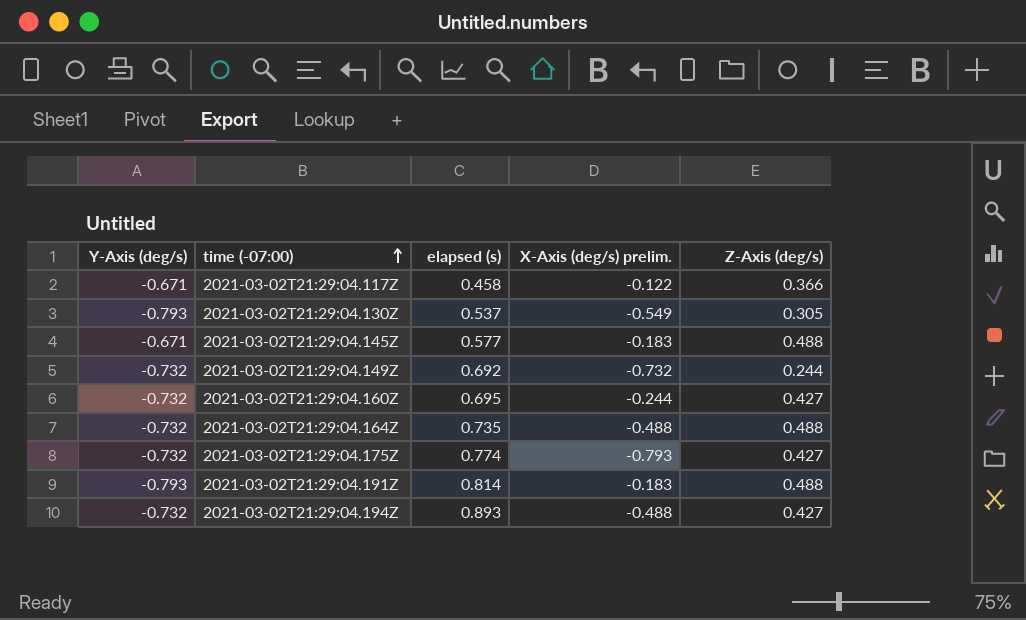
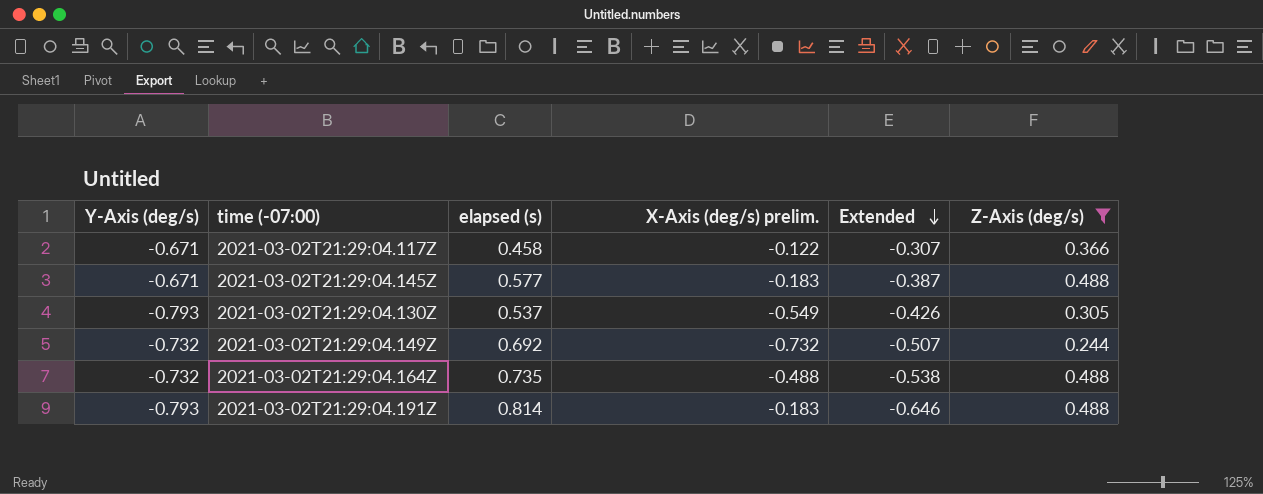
filter: none -> Z-Axis (deg/s) != 0.427
row order: time (-07:00) ascending -> Extended descending
column Extended | formula: none -> [Y-Axis (deg/s)] * [elapsed (s)]

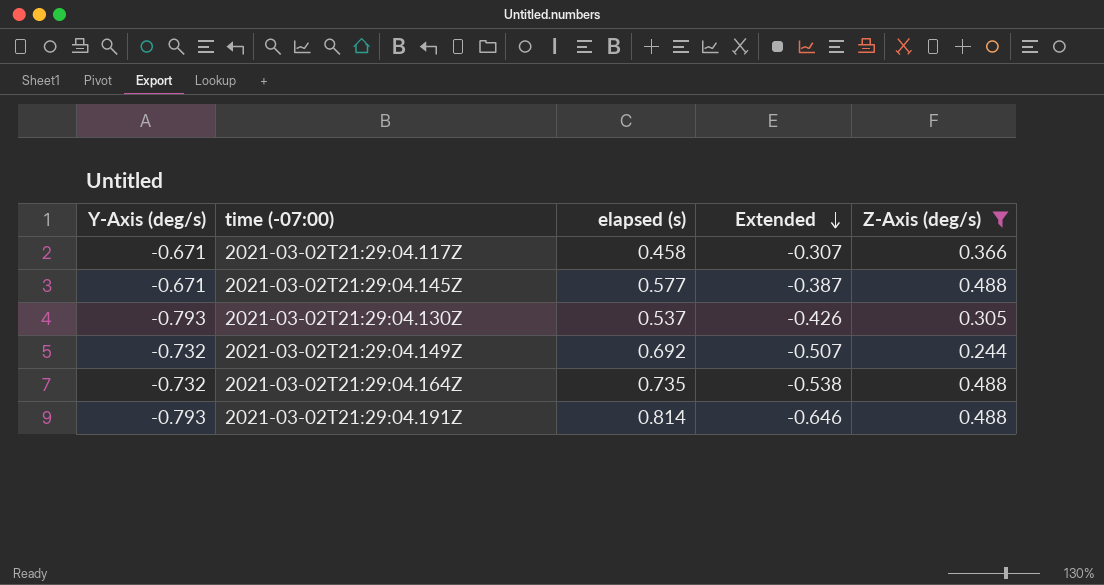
column X-Axis (deg/s) prelim. | position: 4 -> none

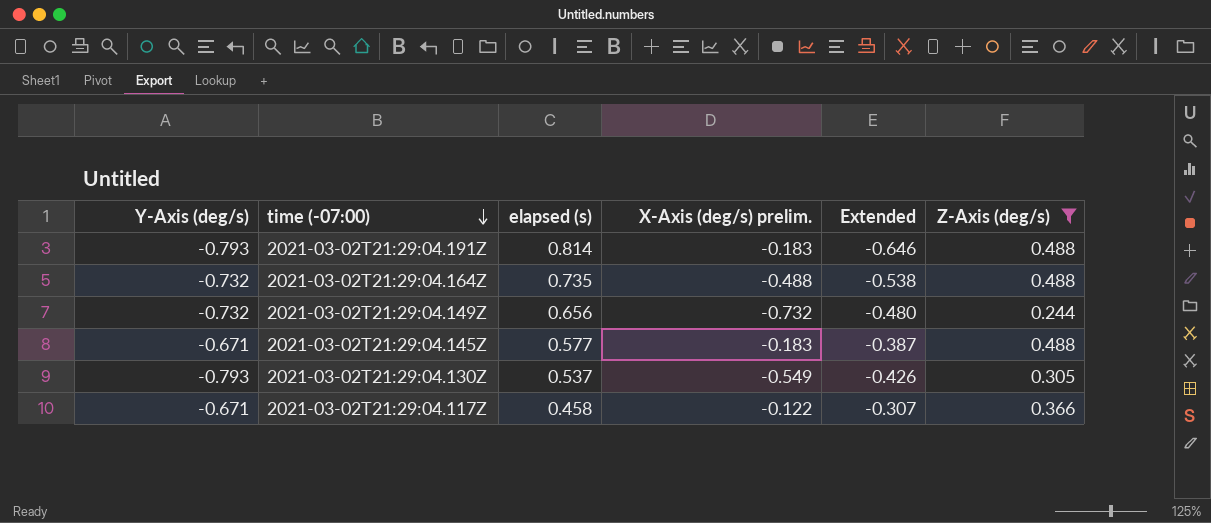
row order: Extended descending -> time (-07:00) descending
column X-Axis (deg/s) prelim. | position: none -> 4
2021-03-02T21:29:04.149Z | elapsed (s): 0.692 -> 0.656
2021-03-02T21:29:04.149Z | Extended: -0.507 -> -0.480

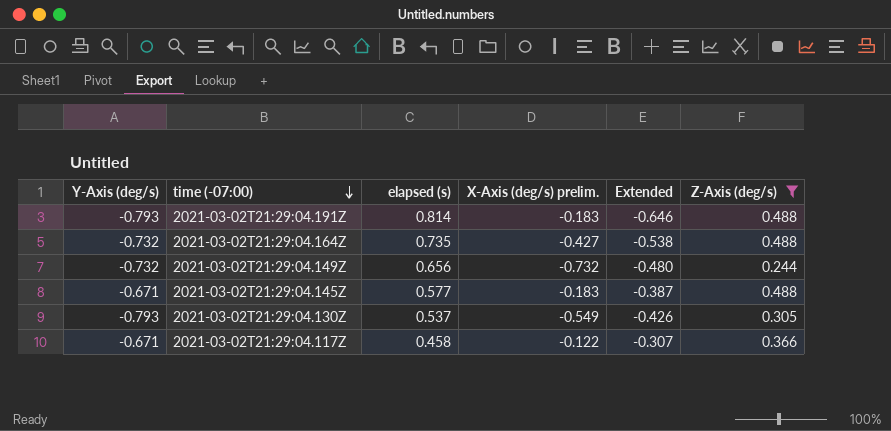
2021-03-02T21:29:04.164Z | X-Axis (deg/s) prelim.: -0.488 -> -0.427

